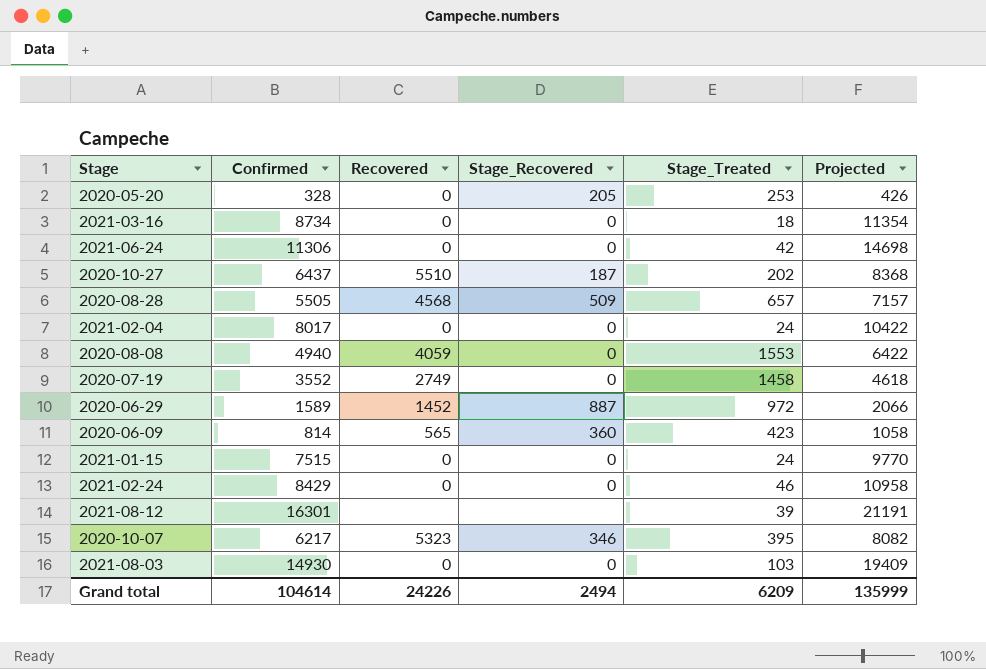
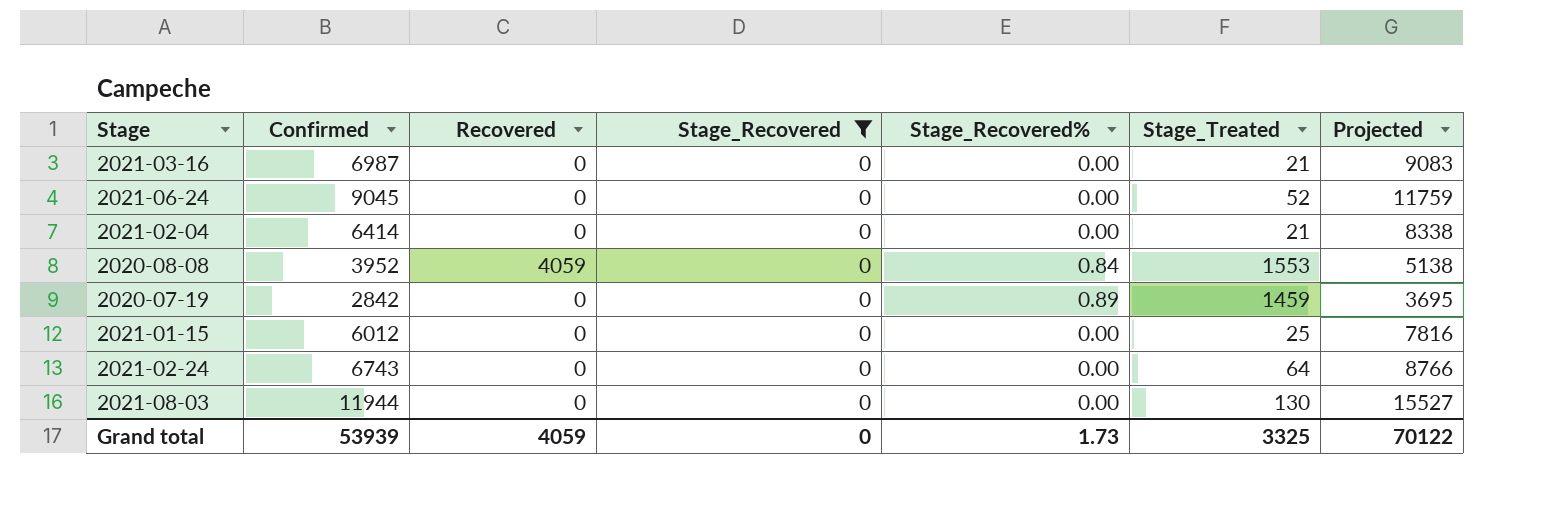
filter: none -> Stage_Recovered = 0
column Stage_Recovered% | position: none -> 5
2021-03-16 | Confirmed: 8734 -> 6987
2021-03-16 | Stage_Treated: 18 -> 21
2021-03-16 | Projected: 11354 -> 9083
2021-06-24 | Confirmed: 11306 -> 9045
2021-06-24 | Stage_Treated: 42 -> 52
2021-06-24 | Projected: 14698 -> 11759
2021-02-04 | Confirmed: 8017 -> 6414
2021-02-04 | Stage_Treated: 24 -> 21
2021-02-04 | Projected: 10422 -> 8338
2020-08-08 | Confirmed: 4940 -> 3952
2020-08-08 | Projected: 6422 -> 5138
2020-07-19 | Confirmed: 3552 -> 2842
2020-07-19 | Recovered: 2749 -> 0
2020-07-19 | Stage_Treated: 1458 -> 1459
2020-07-19 | Projected: 4618 -> 3695
2021-01-15 | Confirmed: 7515 -> 6012
2021-01-15 | Stage_Treated: 24 -> 25
2021-01-15 | Projected: 9770 -> 7816
2021-02-24 | Confirmed: 8429 -> 6743
2021-02-24 | Stage_Treated: 46 -> 64
2021-02-24 | Projected: 10958 -> 8766
2021-08-03 | Confirmed: 14930 -> 11944
2021-08-03 | Stage_Treated: 103 -> 130
2021-08-03 | Projected: 19409 -> 15527
Grand total | Confirmed: 104614 -> 53939
Grand total | Recovered: 24226 -> 4059
Grand total | Stage_Recovered: 2494 -> 0
Grand total | Stage_Treated: 6209 -> 3325
Grand total | Projected: 135999 -> 70122

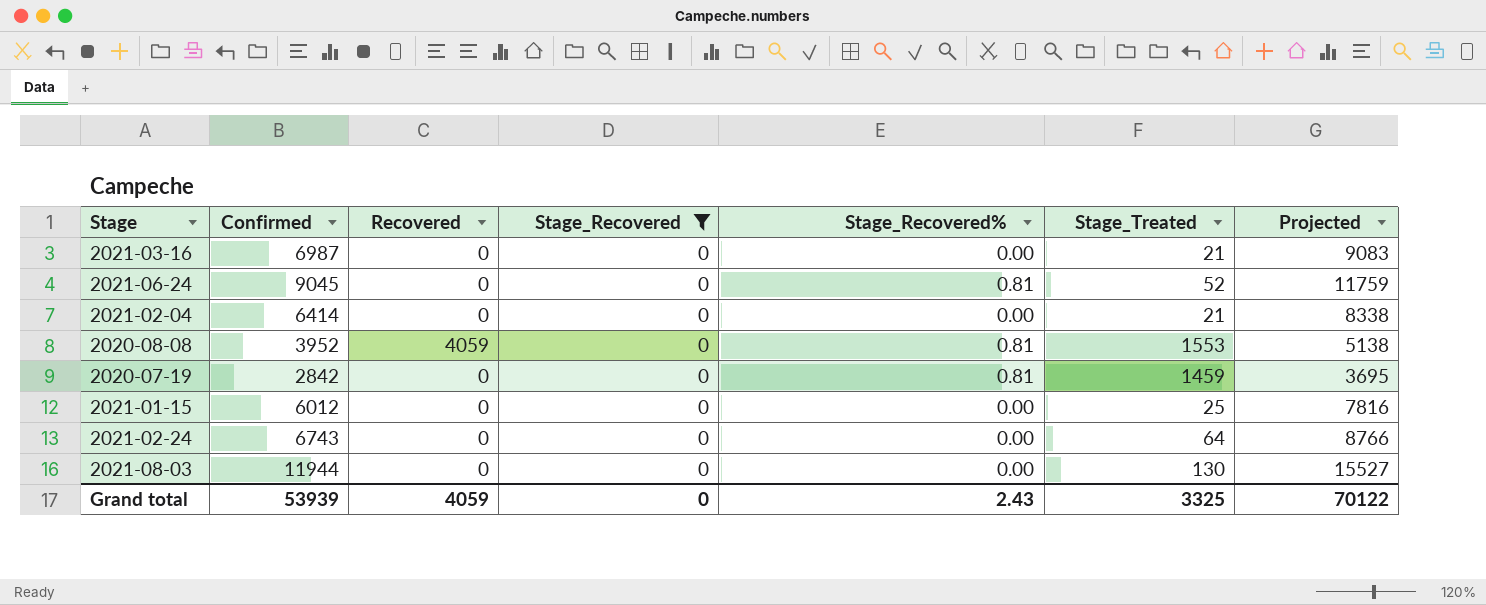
2021-06-24 | Stage_Recovered%: 0.00 -> 0.81
2020-08-08 | Stage_Recovered%: 0.84 -> 0.81
2020-07-19 | Stage_Recovered%: 0.89 -> 0.81
Grand total | Stage_Recovered%: 1.73 -> 2.43

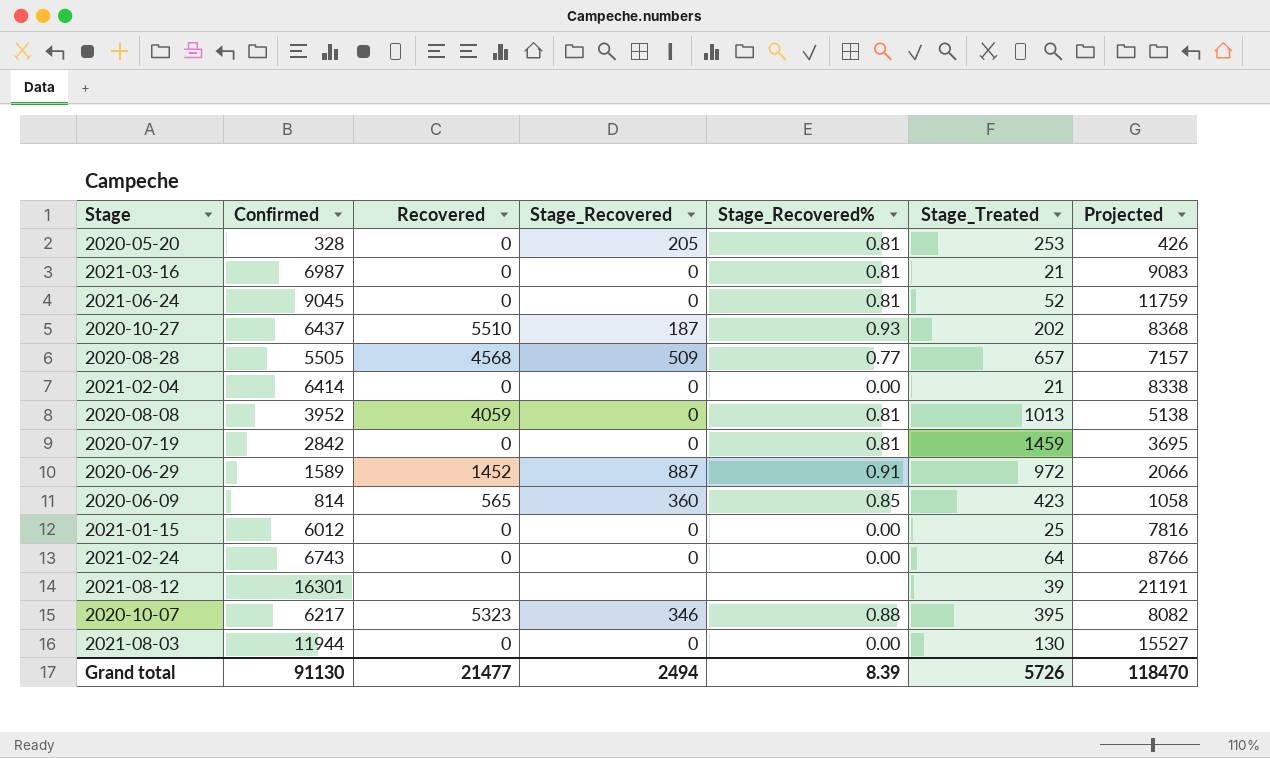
filter: Stage_Recovered = 0 -> none
2021-03-16 | Stage_Recovered%: 0.00 -> 0.81
2020-08-08 | Stage_Treated: 1553 -> 1013
Grand total | Confirmed: 53939 -> 91130
Grand total | Recovered: 4059 -> 21477
Grand total | Stage_Recovered: 0 -> 2494
Grand total | Stage_Recovered%: 2.43 -> 8.39
Grand total | Stage_Treated: 3325 -> 5726
Grand total | Projected: 70122 -> 118470

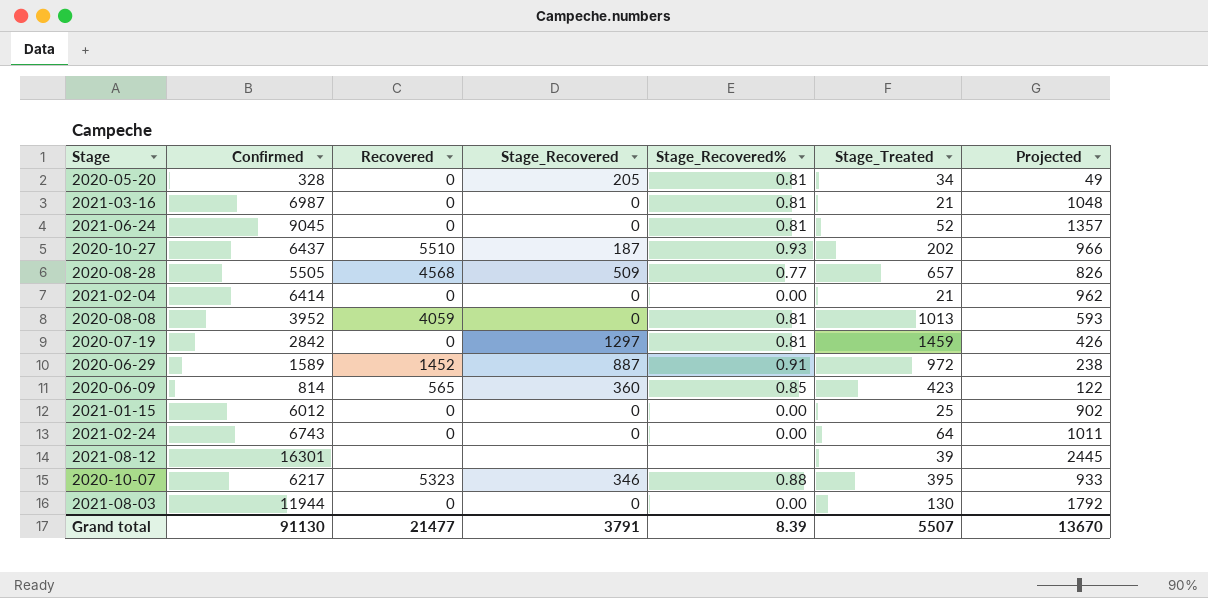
column Projected | formula: [Confirmed] * 1.3 -> [Confirmed] * 0.15
2020-05-20 | Stage_Treated: 253 -> 34
2020-07-19 | Stage_Recovered: 0 -> 1297
Grand total | Stage_Recovered: 2494 -> 3791
Grand total | Stage_Treated: 5726 -> 5507
Grand total | Projected: 118470 -> 13670

